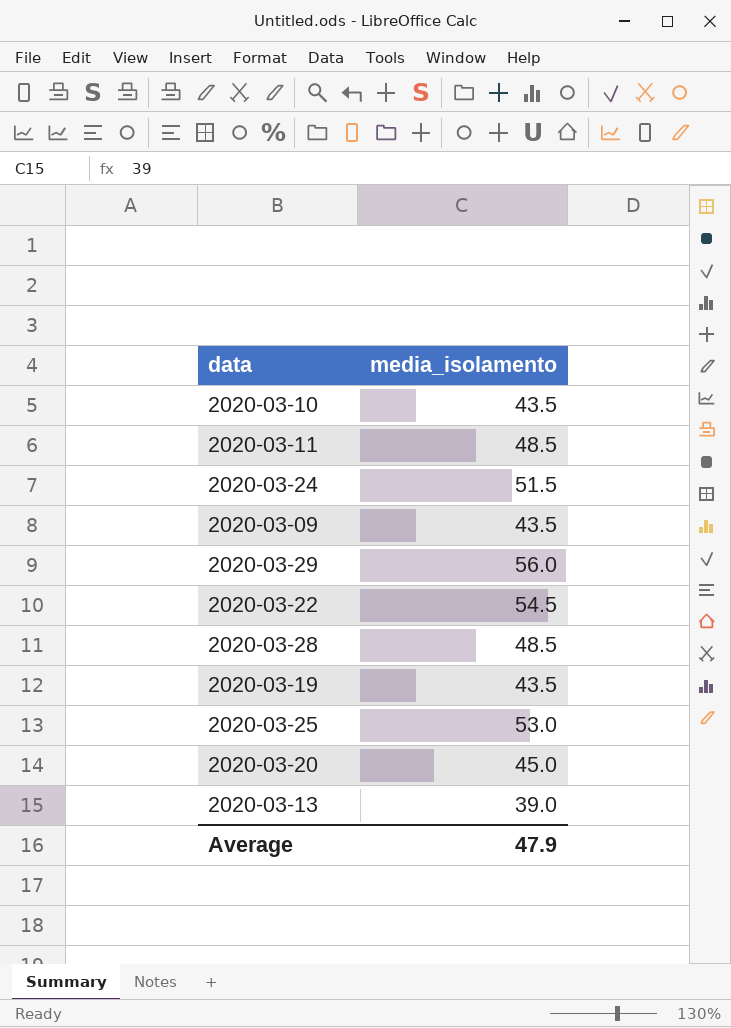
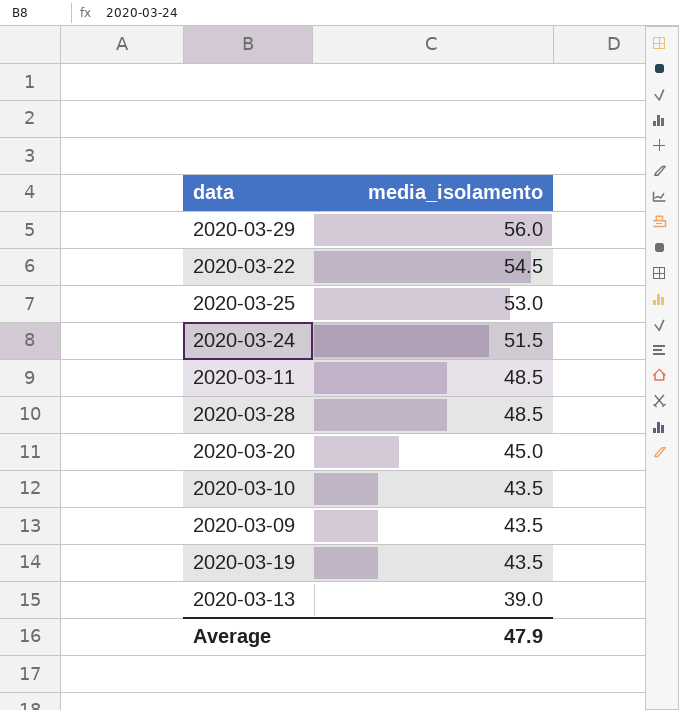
row order: none -> media_isolamento descending

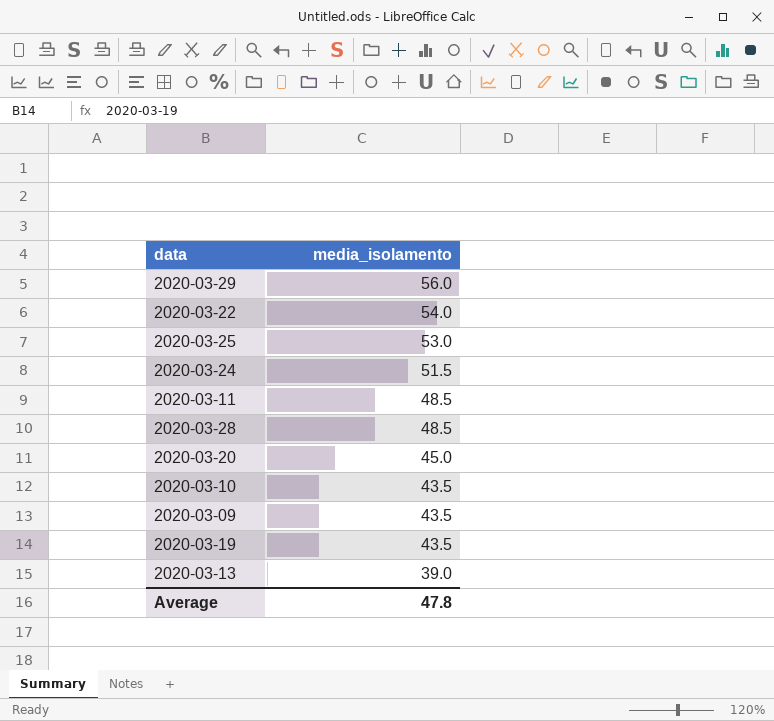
2020-03-22 | media_isolamento: 54.5 -> 54.0
Average | media_isolamento: 47.9 -> 47.8

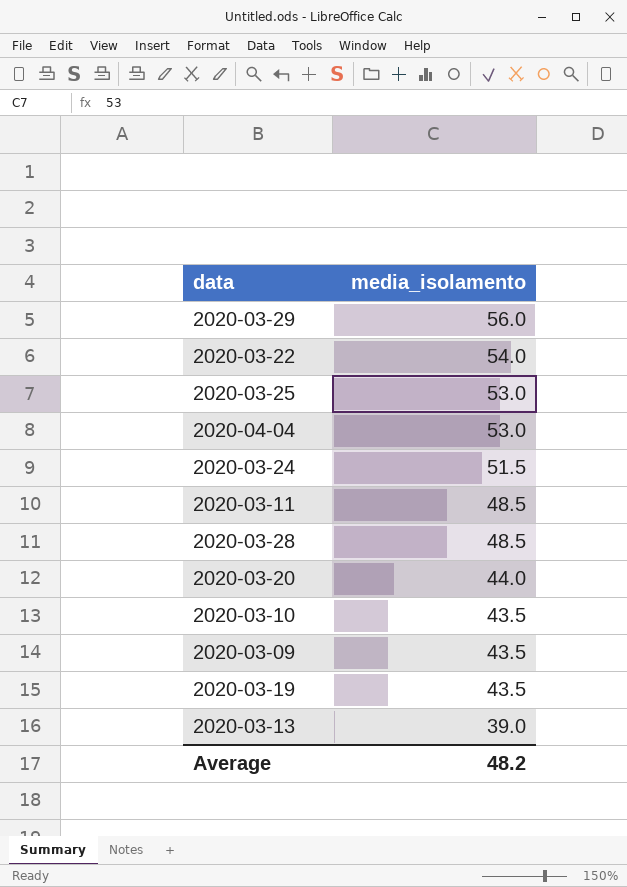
row 2020-04-04: none -> 53.0
2020-03-20 | media_isolamento: 45.0 -> 44.0
Average | media_isolamento: 47.8 -> 48.2

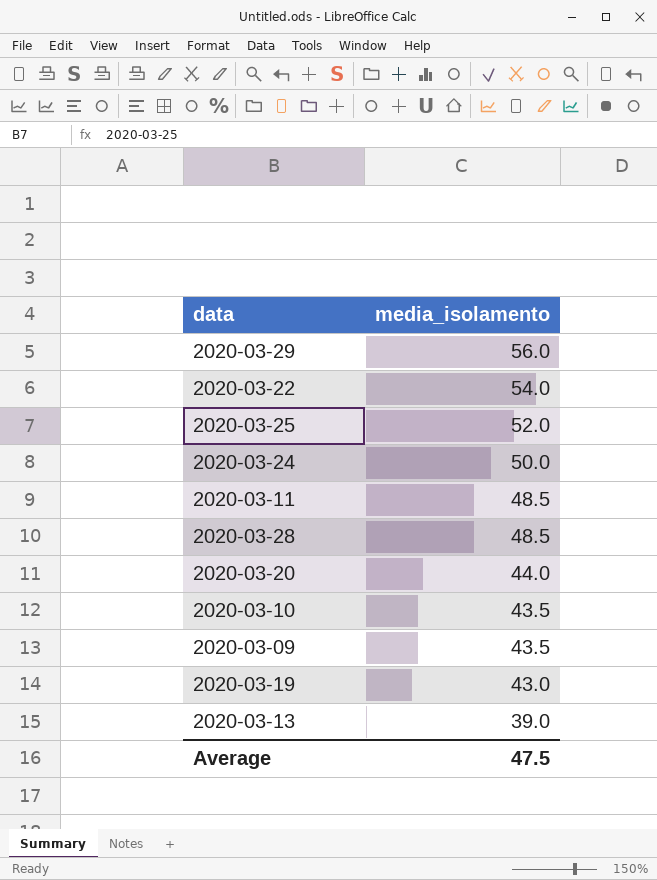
row 2020-04-04: 53.0 -> none
2020-03-25 | media_isolamento: 53.0 -> 52.0
2020-03-24 | media_isolamento: 51.5 -> 50.0
2020-03-19 | media_isolamento: 43.5 -> 43.0
Average | media_isolamento: 48.2 -> 47.5

